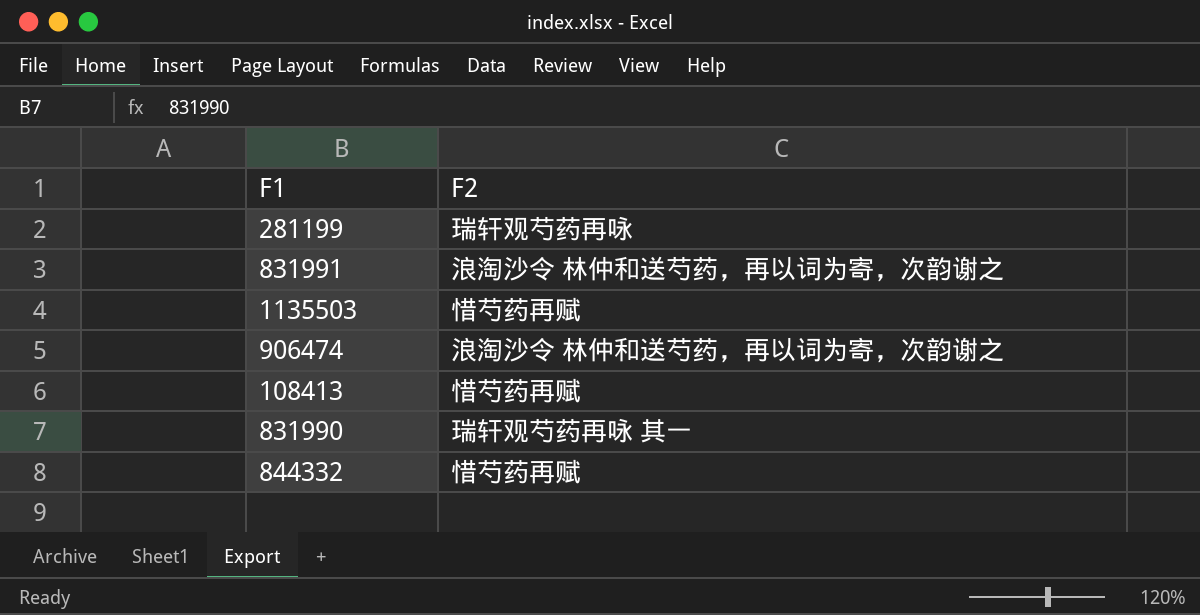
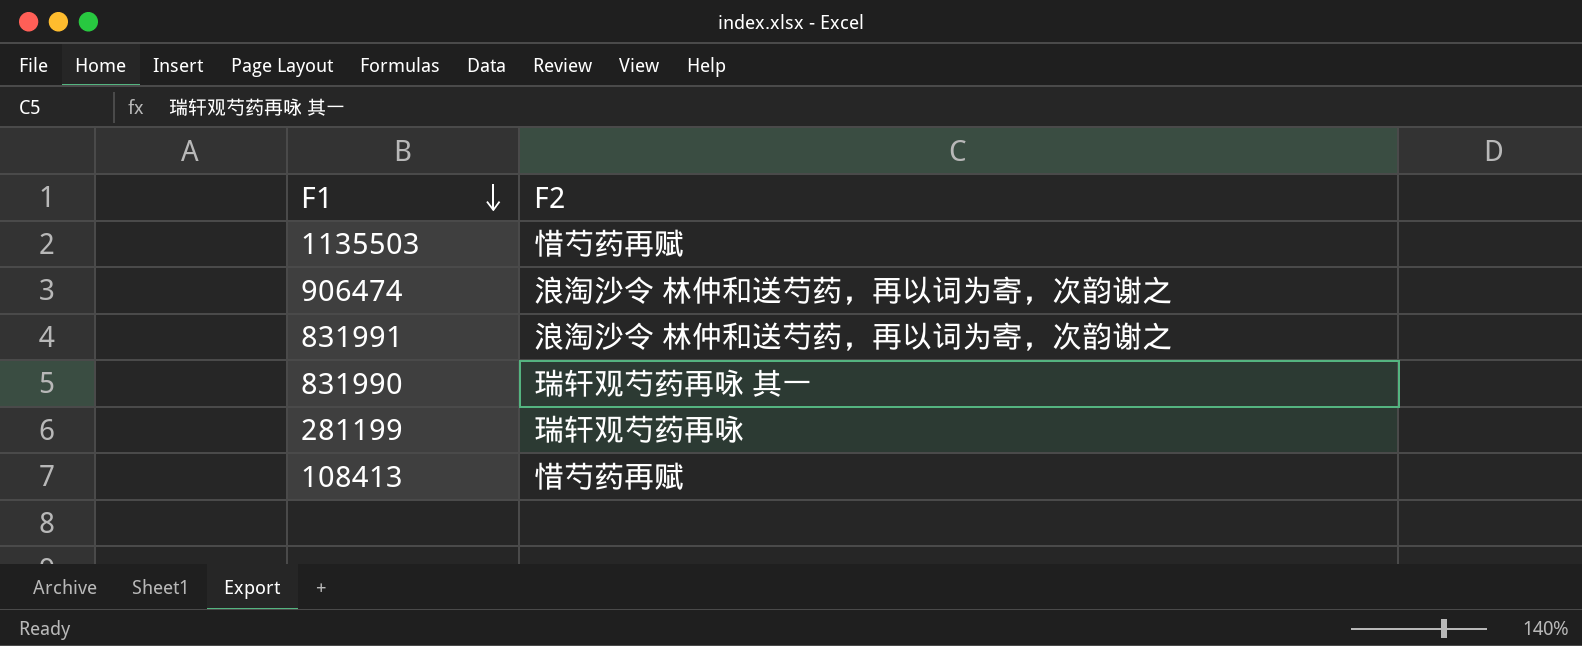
row order: none -> F1 descending
row 844332: 惜芍药再赋 -> none

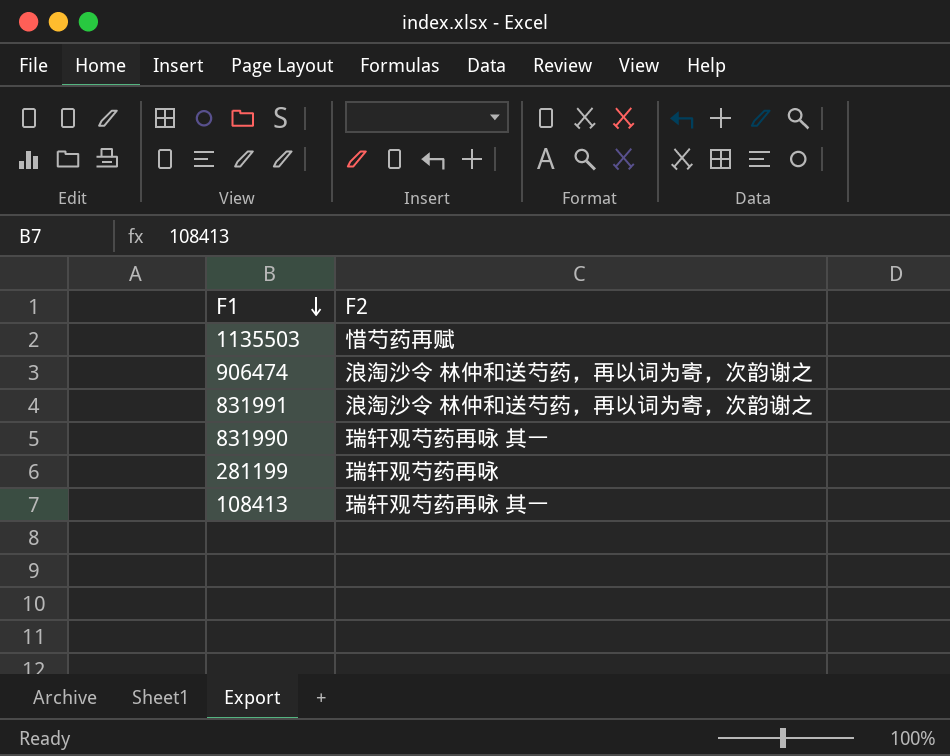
108413 | F2: 惜芍药再赋 -> 瑞轩观芍药再咏 其一

